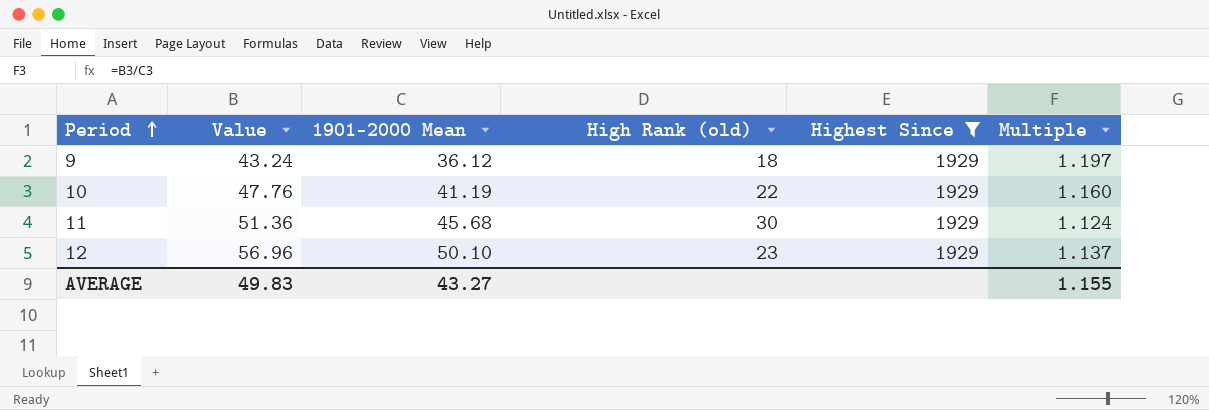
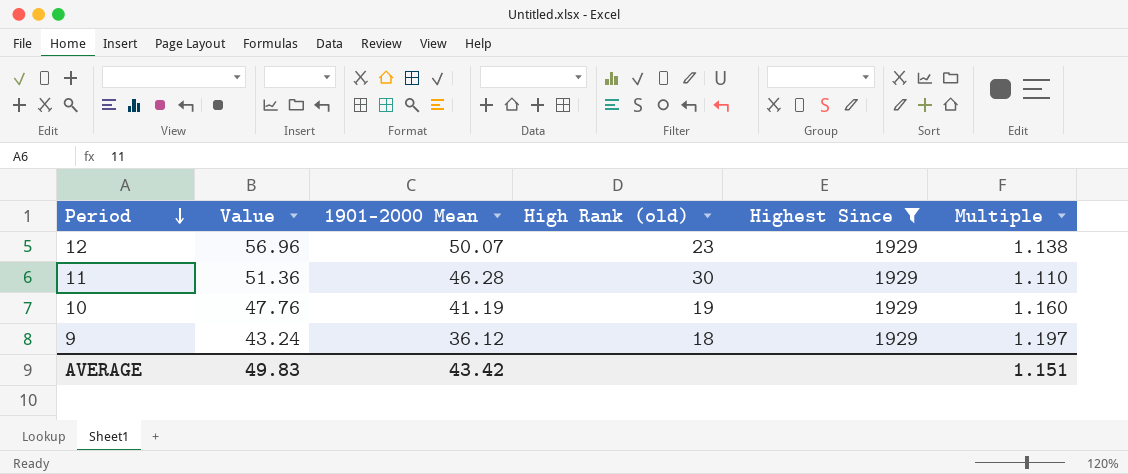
row order: Period ascending -> Period descending
12 | 1901-2000 Mean: 50.10 -> 50.07
12 | Multiple: 1.137 -> 1.138
11 | 1901-2000 Mean: 45.68 -> 46.28
11 | Multiple: 1.124 -> 1.110
10 | High Rank (old): 22 -> 19
AVERAGE | 1901-2000 Mean: 43.27 -> 43.42
AVERAGE | Multiple: 1.155 -> 1.151

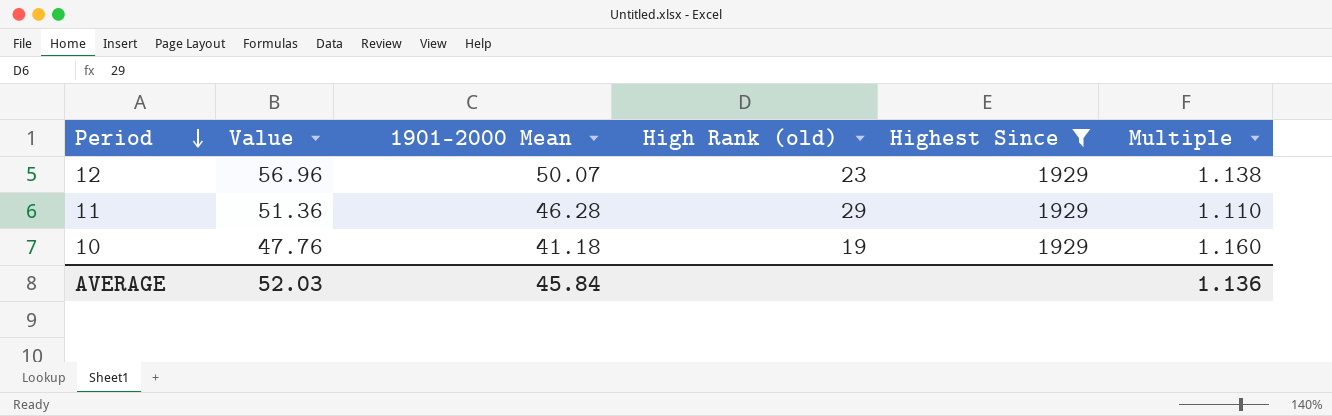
row 9: 43.24 | 36.12 | 18 | 1929 | 1.197 -> none
11 | High Rank (old): 30 -> 29
10 | 1901-2000 Mean: 41.19 -> 41.18
AVERAGE | Value: 49.83 -> 52.03
AVERAGE | 1901-2000 Mean: 43.42 -> 45.84
AVERAGE | Multiple: 1.151 -> 1.136

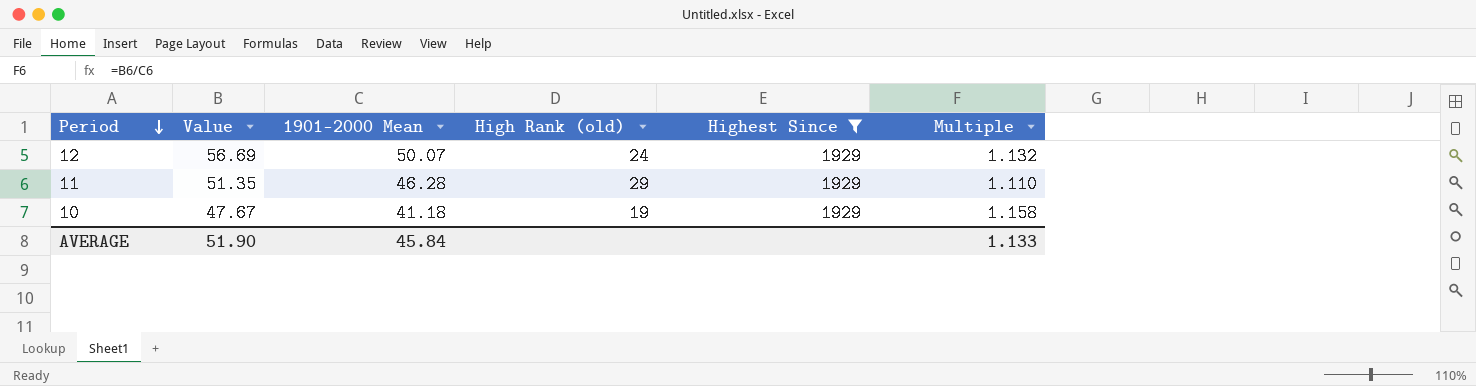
12 | Value: 56.96 -> 56.69
12 | High Rank (old): 23 -> 24
12 | Multiple: 1.138 -> 1.132
11 | Value: 51.36 -> 51.35
10 | Value: 47.76 -> 47.67
10 | Multiple: 1.160 -> 1.158
AVERAGE | Value: 52.03 -> 51.90
AVERAGE | Multiple: 1.136 -> 1.133

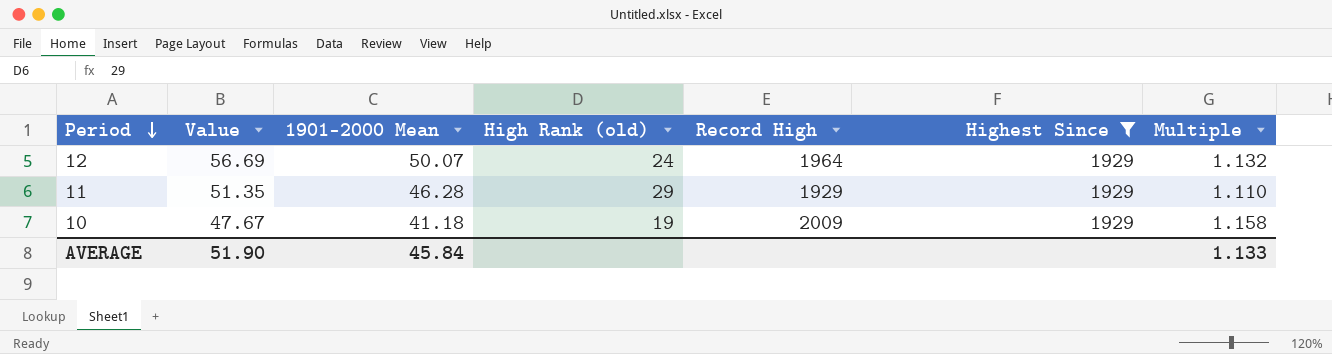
column Record High | position: none -> 5

